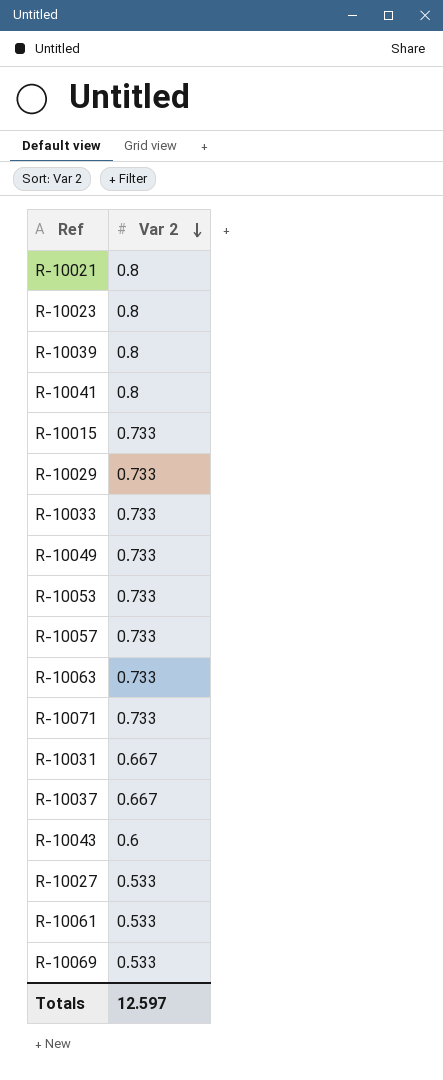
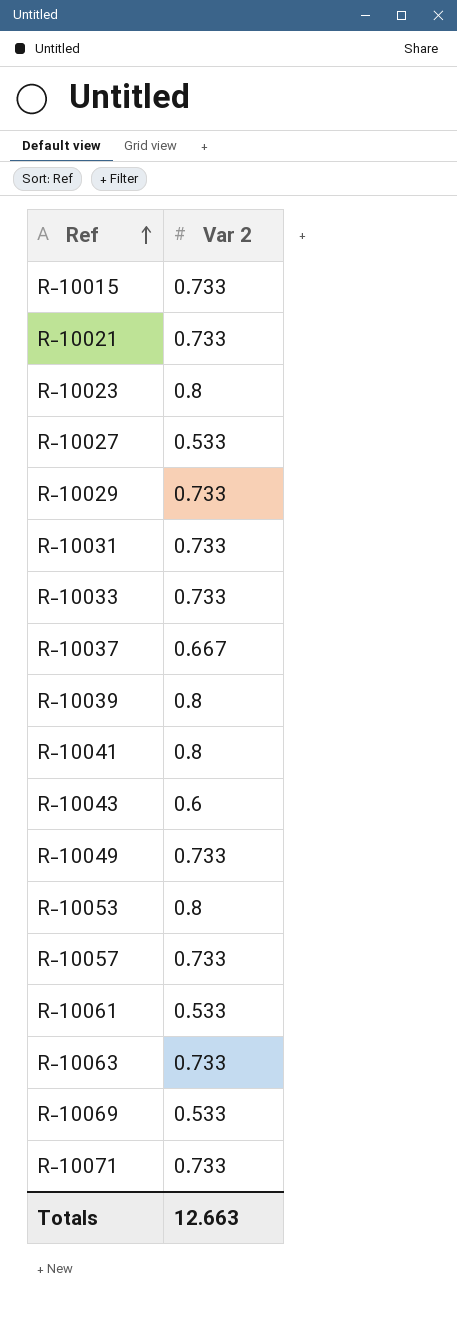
row order: Var 2 descending -> Ref ascending
R-10021 | Var 2: 0.8 -> 0.733
R-10031 | Var 2: 0.667 -> 0.733
R-10053 | Var 2: 0.733 -> 0.8
Totals | Var 2: 12.597 -> 12.663

